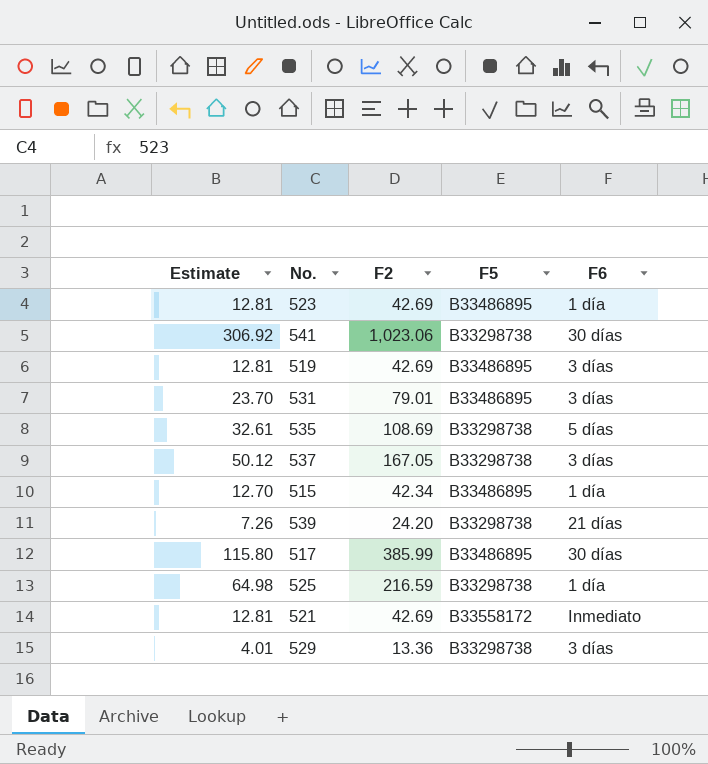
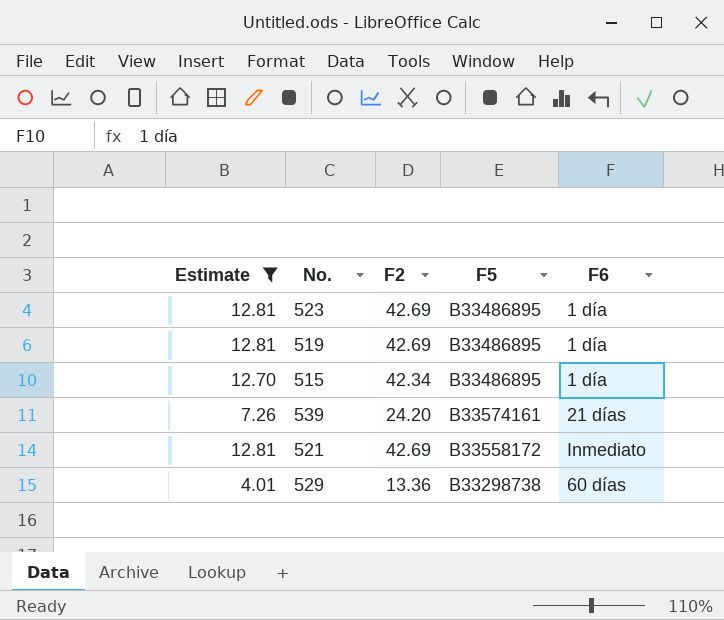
filter: none -> Estimate <= 12.81
519 | F6: 3 días -> 1 día
539 | F5: B33298738 -> B33574161
529 | F6: 3 días -> 60 días

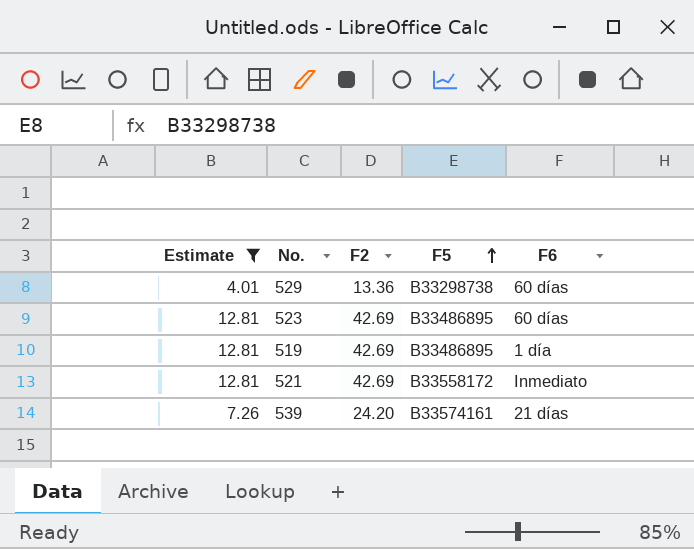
row order: none -> F5 ascending
row 515: 12.70 | 42.34 | B33486895 | 1 día -> none
523 | F6: 1 día -> 60 días

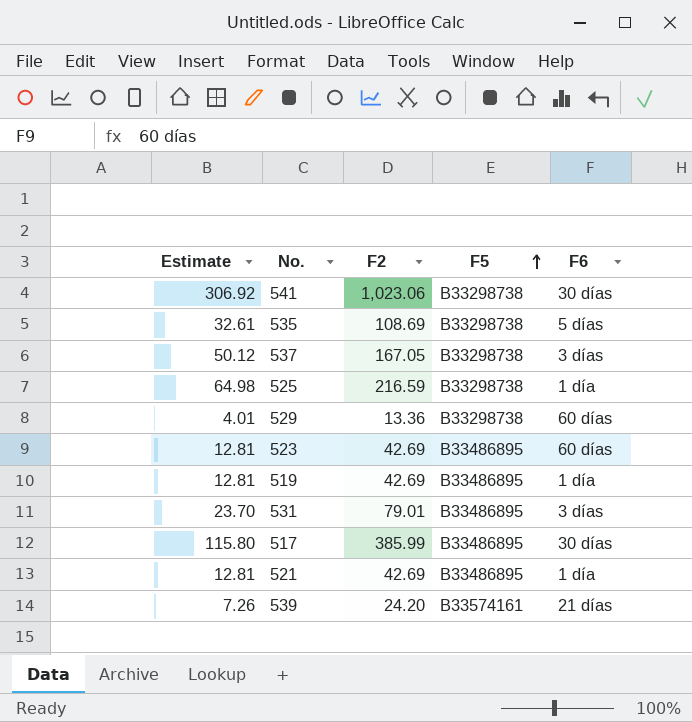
filter: Estimate <= 12.81 -> none
521 | F5: B33558172 -> B33486895
521 | F6: Inmediato -> 1 día

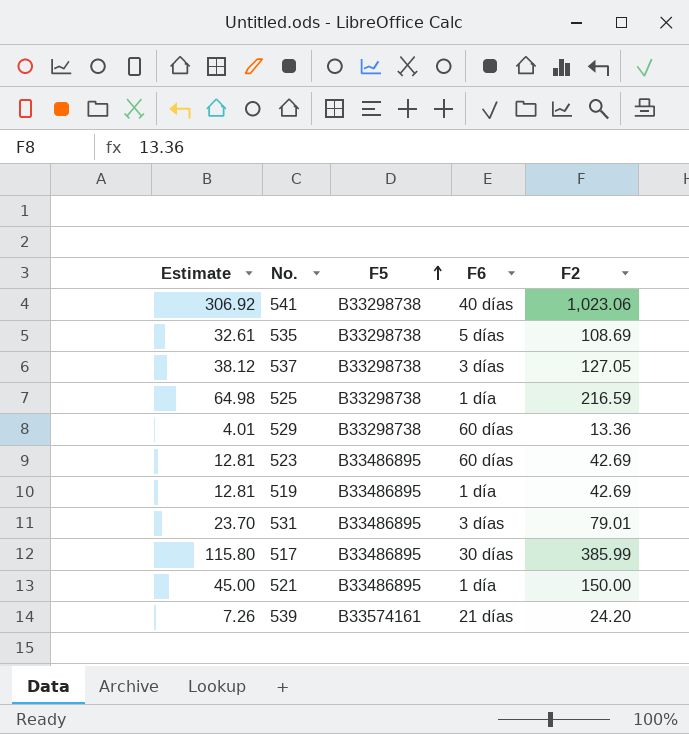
column F2 | position: 3 -> 5
541 | F6: 30 días -> 40 días
537 | Estimate: 50.12 -> 38.12
537 | F2: 167.05 -> 127.05
521 | Estimate: 12.81 -> 45.00
521 | F2: 42.69 -> 150.00

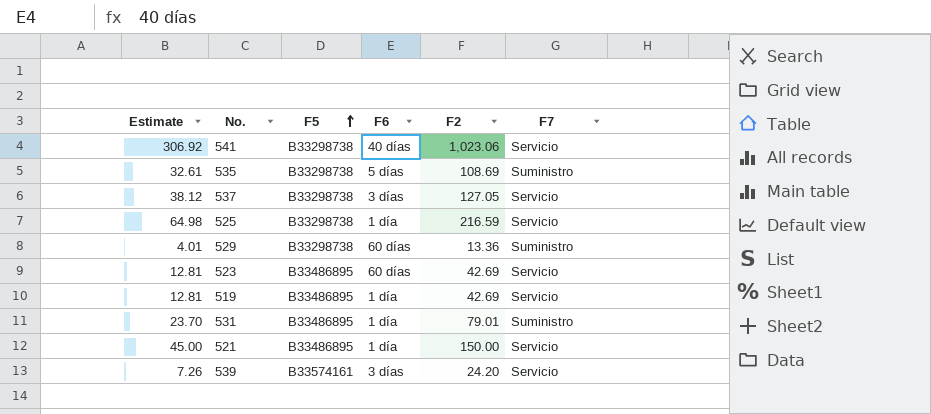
column F7 | position: none -> 6
row 517: 115.80 | B33486895 | 30 días | 385.99 -> none
531 | F6: 3 días -> 1 día
539 | F6: 21 días -> 3 días

